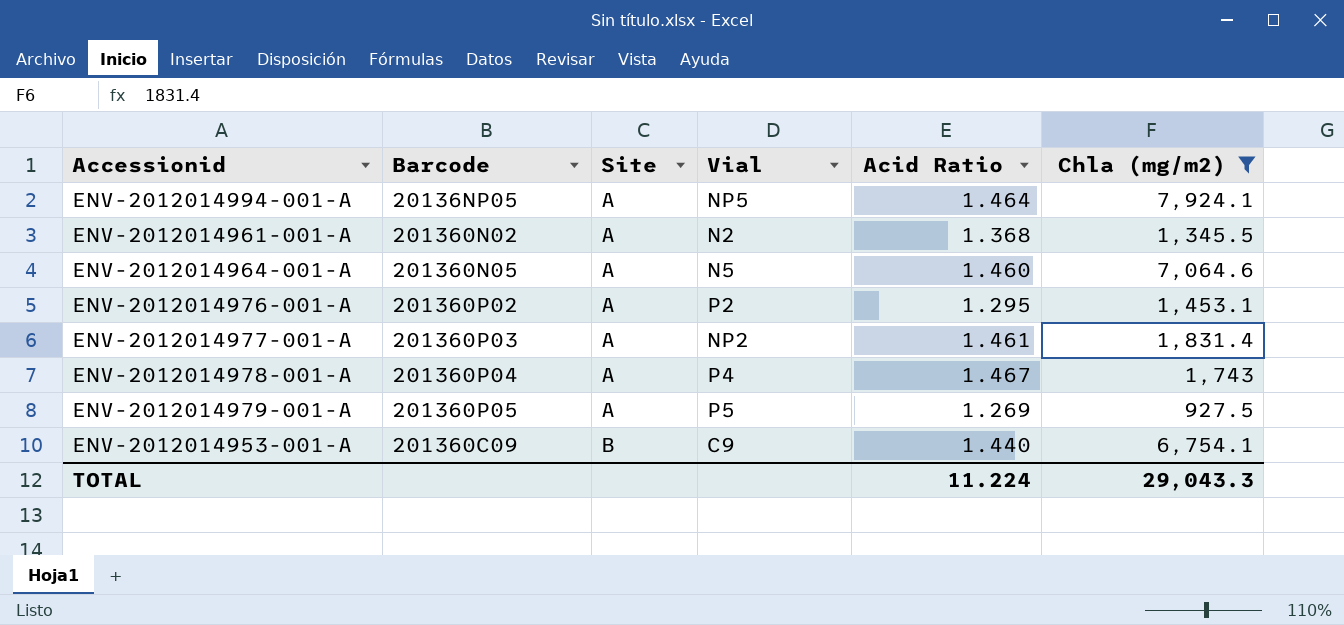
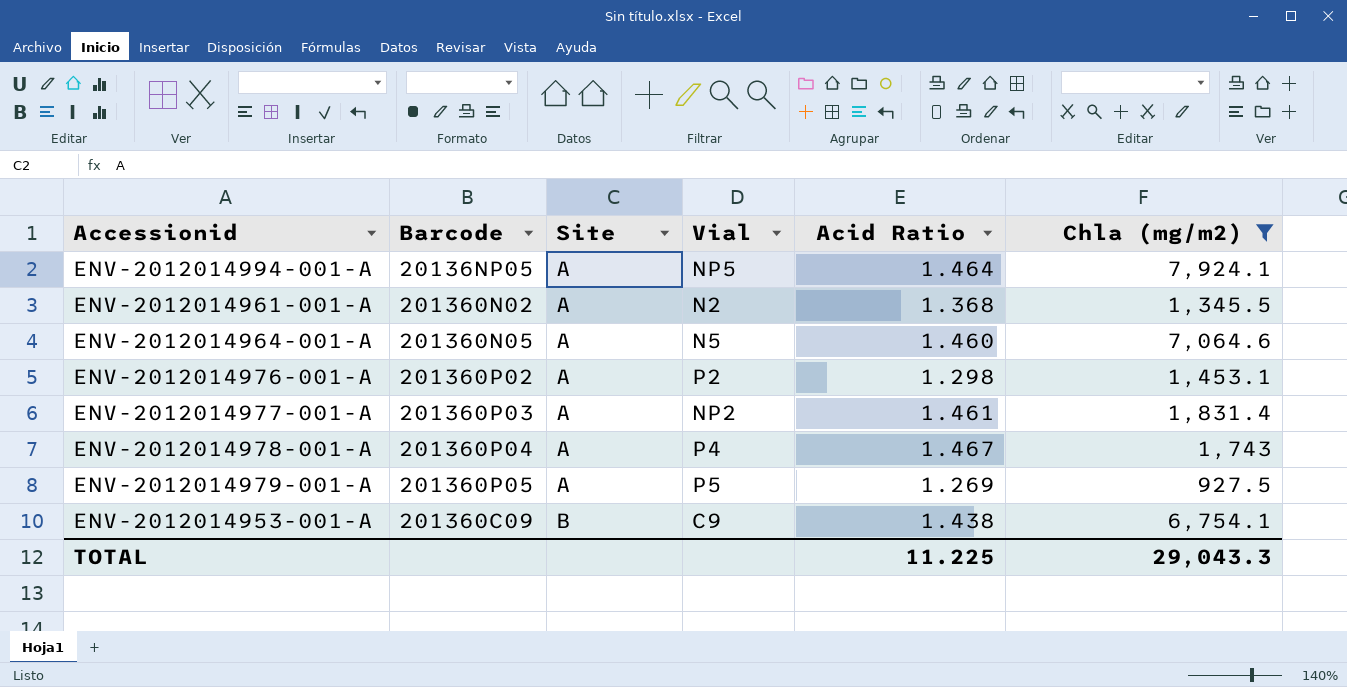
ENV-2012014976-001-A | Acid Ratio: 1.295 -> 1.298
ENV-2012014953-001-A | Acid Ratio: 1.440 -> 1.438
TOTAL | Acid Ratio: 11.224 -> 11.225

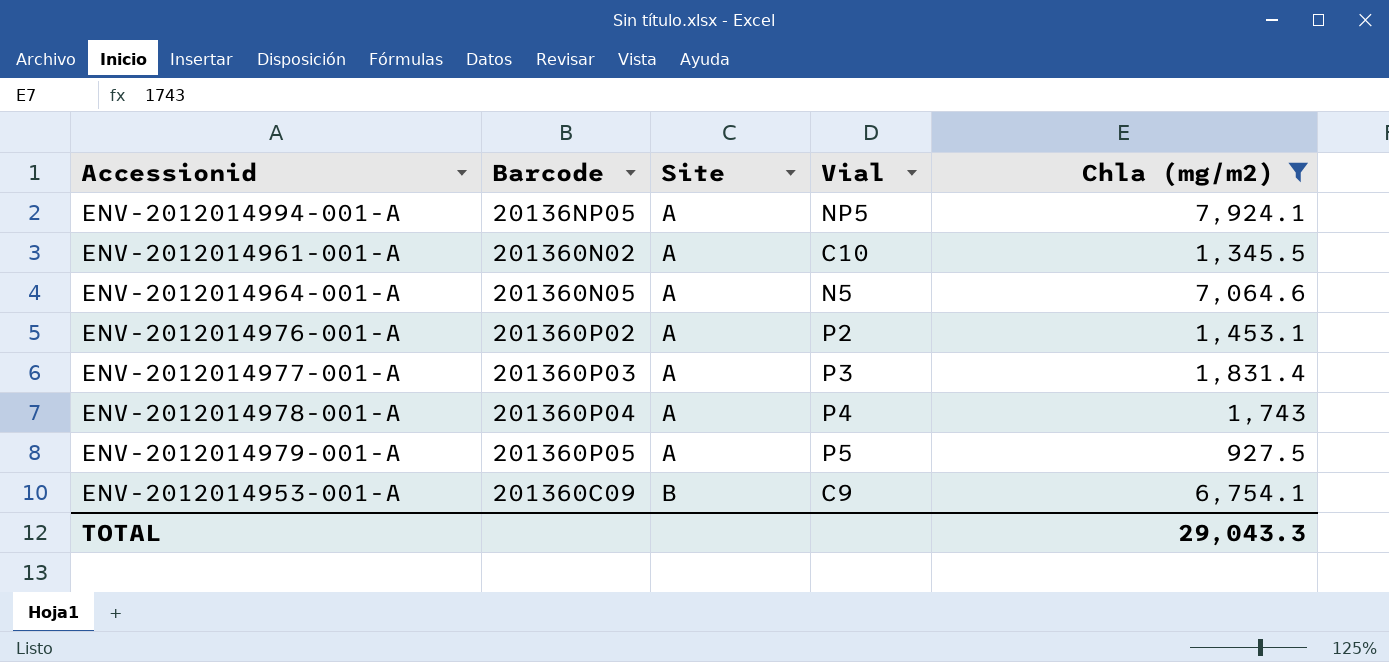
column Acid Ratio | position: 5 -> none
ENV-2012014961-001-A | Vial: N2 -> C10
ENV-2012014977-001-A | Vial: NP2 -> P3

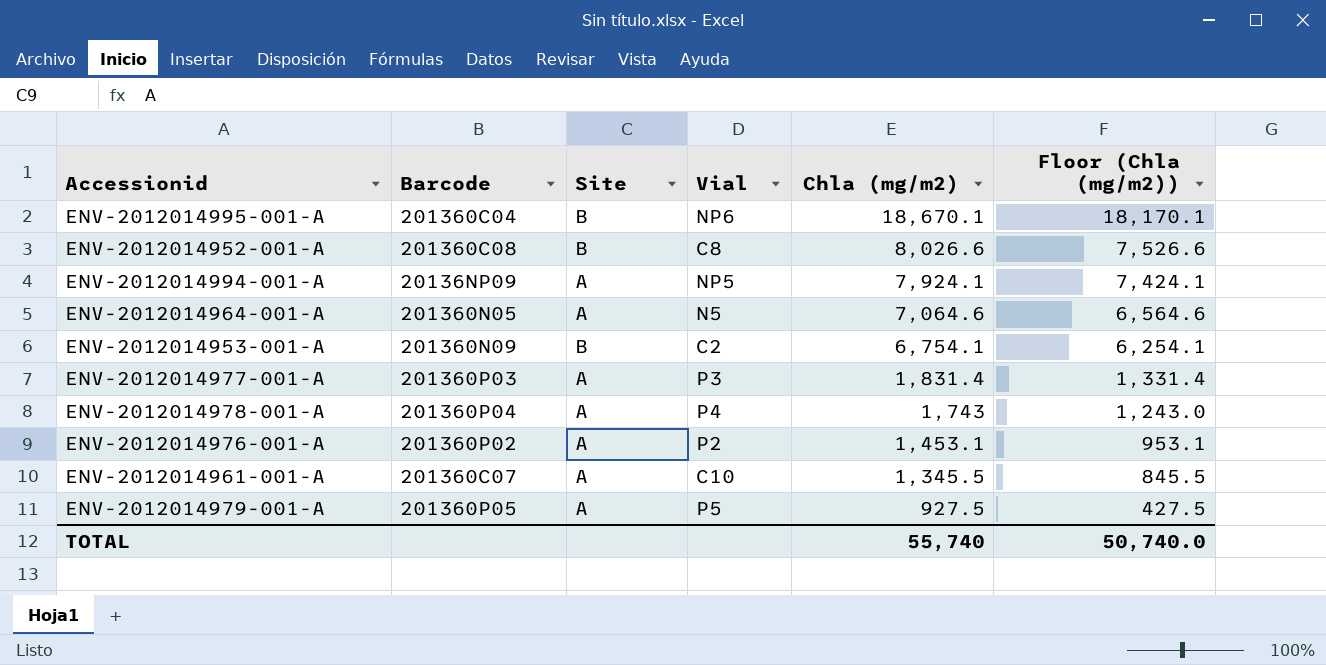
filter: Chla (mg/m2) <= 7,924.1 -> none
row order: Site ascending -> Chla (mg/m2) descending
column Floor (Chla (mg/m2)) | formula: none -> [Chla (mg/m2)] - 500
ENV-2012014994-001-A | Barcode: 20136NP05 -> 20136NP09
ENV-2012014953-001-A | Barcode: 201360C09 -> 201360N09
ENV-2012014953-001-A | Vial: C9 -> C2
ENV-2012014961-001-A | Barcode: 201360N02 -> 201360C07
TOTAL | Chla (mg/m2): 29,043.3 -> 55,740

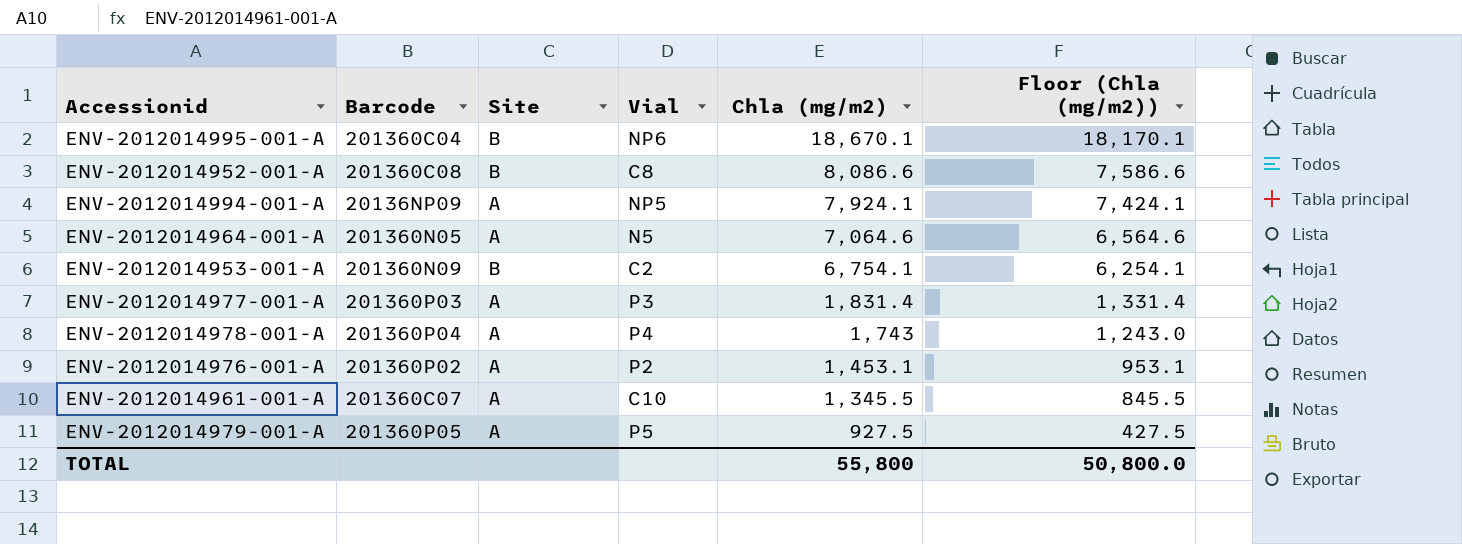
ENV-2012014952-001-A | Chla (mg/m2): 8,026.6 -> 8,086.6
ENV-2012014952-001-A | Floor (Chla (mg/m2)): 7,526.6 -> 7,586.6
TOTAL | Chla (mg/m2): 55,740 -> 55,800
TOTAL | Floor (Chla (mg/m2)): 50,740.0 -> 50,800.0

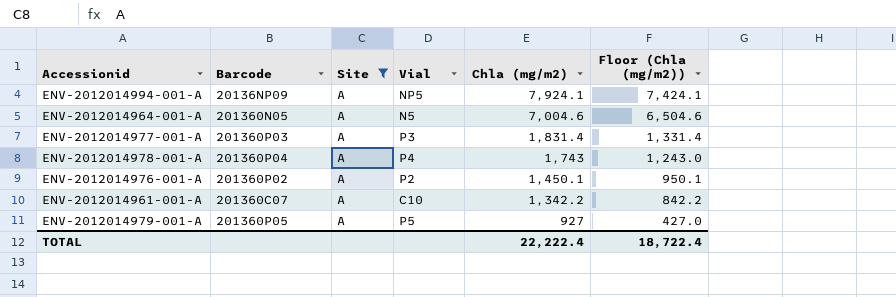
filter: none -> Site = A
ENV-2012014964-001-A | Chla (mg/m2): 7,064.6 -> 7,004.6
ENV-2012014964-001-A | Floor (Chla (mg/m2)): 6,564.6 -> 6,504.6
ENV-2012014976-001-A | Chla (mg/m2): 1,453.1 -> 1,450.1
ENV-2012014976-001-A | Floor (Chla (mg/m2)): 953.1 -> 950.1
ENV-2012014961-001-A | Chla (mg/m2): 1,345.5 -> 1,342.2
ENV-2012014961-001-A | Floor (Chla (mg/m2)): 845.5 -> 842.2
ENV-2012014979-001-A | Chla (mg/m2): 927.5 -> 927
ENV-2012014979-001-A | Floor (Chla (mg/m2)): 427.5 -> 427.0
TOTAL | Chla (mg/m2): 55,800 -> 22,222.4
TOTAL | Floor (Chla (mg/m2)): 50,800.0 -> 18,722.4

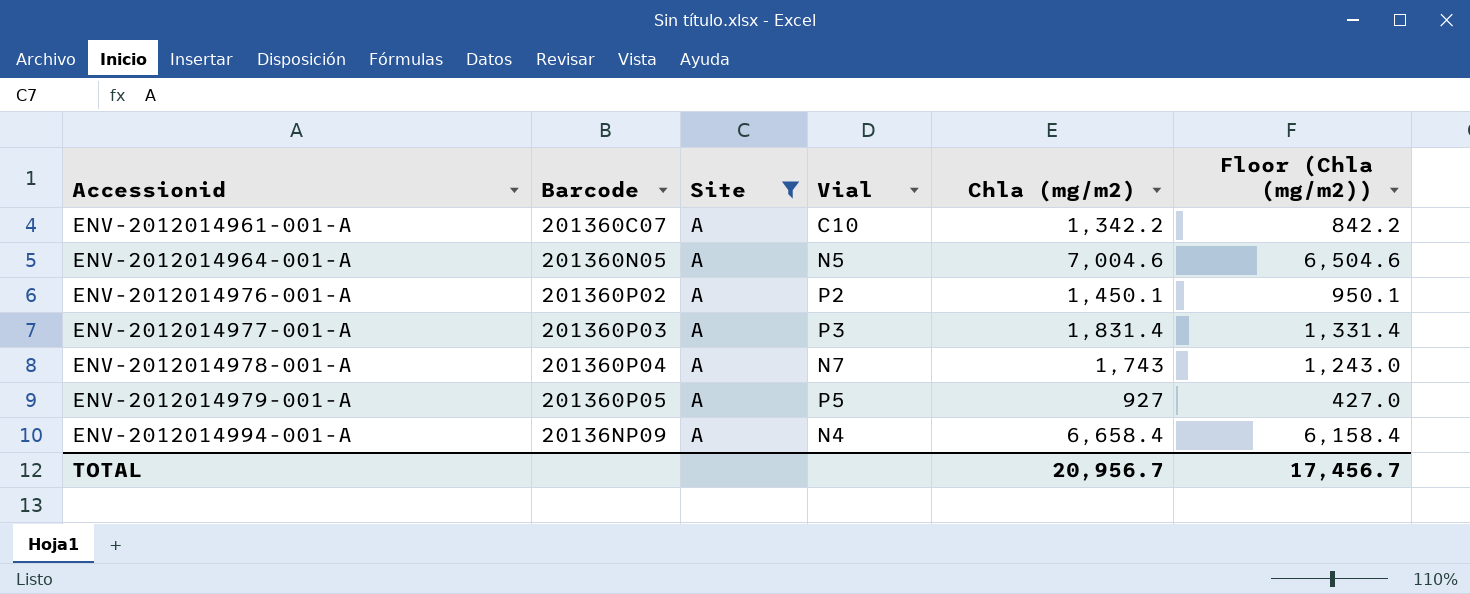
row order: Chla (mg/m2) descending -> Accessionid ascending
ENV-2012014978-001-A | Vial: P4 -> N7
ENV-2012014994-001-A | Vial: NP5 -> N4
ENV-2012014994-001-A | Chla (mg/m2): 7,924.1 -> 6,658.4
ENV-2012014994-001-A | Floor (Chla (mg/m2)): 7,424.1 -> 6,158.4
TOTAL | Chla (mg/m2): 22,222.4 -> 20,956.7
TOTAL | Floor (Chla (mg/m2)): 18,722.4 -> 17,456.7

